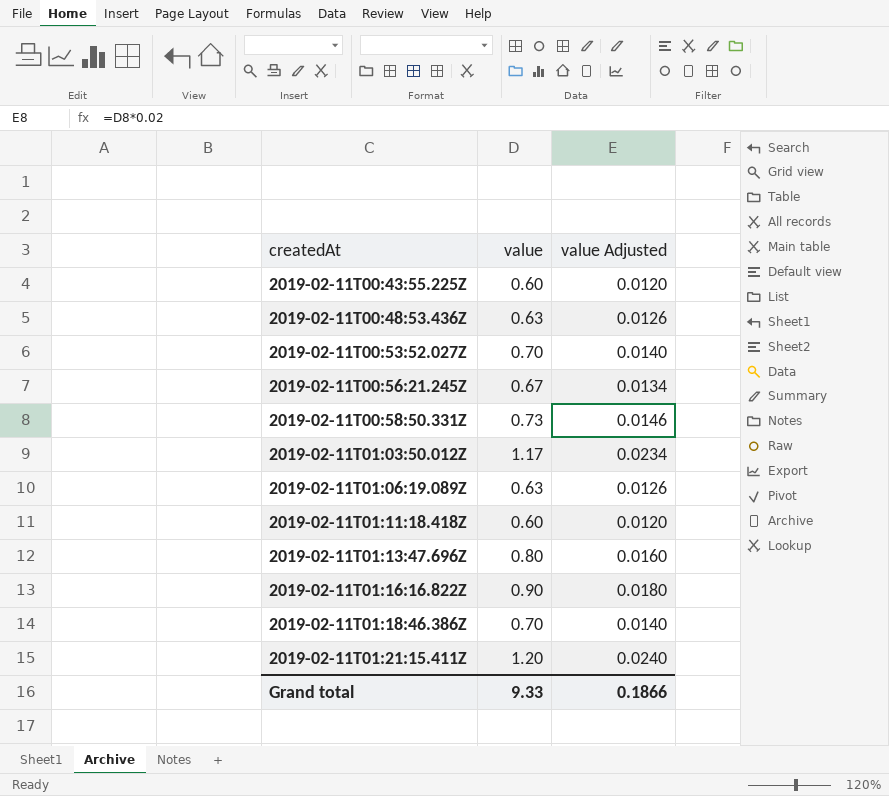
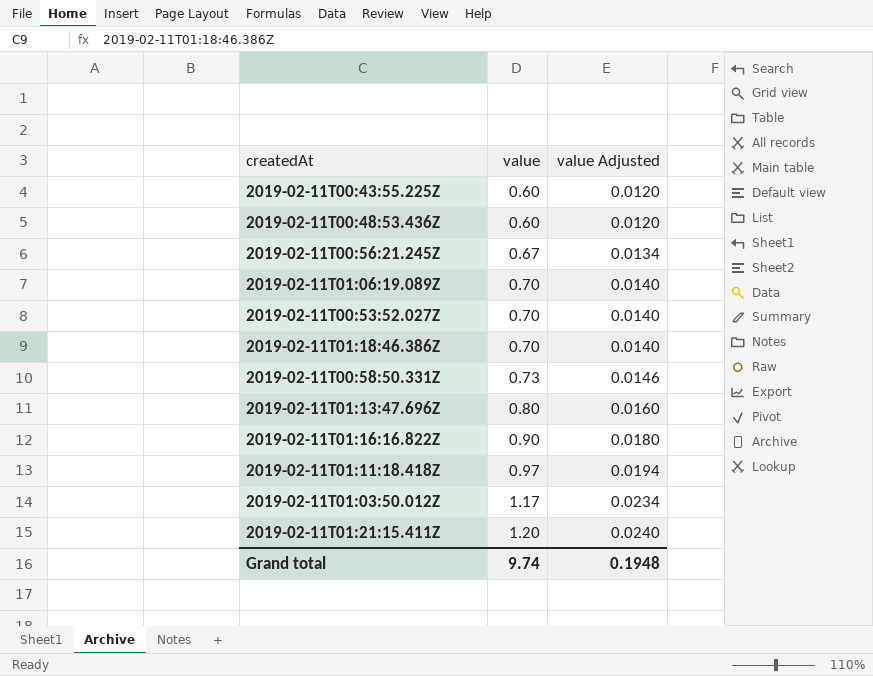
row order: createdAt ascending -> value ascending
2019-02-11T00:48:53.436Z | value: 0.63 -> 0.60
2019-02-11T00:48:53.436Z | value Adjusted: 0.0126 -> 0.0120
2019-02-11T01:06:19.089Z | value: 0.63 -> 0.70
2019-02-11T01:06:19.089Z | value Adjusted: 0.0126 -> 0.0140
2019-02-11T01:11:18.418Z | value: 0.60 -> 0.97
2019-02-11T01:11:18.418Z | value Adjusted: 0.0120 -> 0.0194
Grand total | value: 9.33 -> 9.74
Grand total | value Adjusted: 0.1866 -> 0.1948

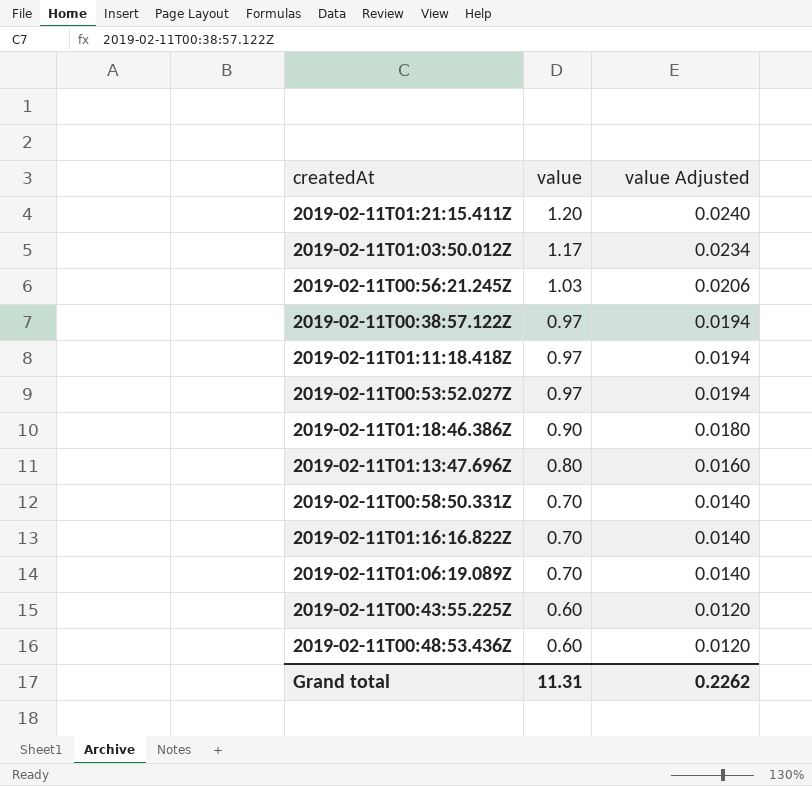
row order: value ascending -> value descending
2019-02-11T00:56:21.245Z | value: 0.67 -> 1.03
2019-02-11T00:56:21.245Z | value Adjusted: 0.0134 -> 0.0206
row 2019-02-11T00:38:57.122Z: none -> 0.97 | 0.0194
2019-02-11T00:53:52.027Z | value: 0.70 -> 0.97
2019-02-11T00:53:52.027Z | value Adjusted: 0.0140 -> 0.0194
2019-02-11T01:18:46.386Z | value: 0.70 -> 0.90
2019-02-11T01:18:46.386Z | value Adjusted: 0.0140 -> 0.0180
2019-02-11T00:58:50.331Z | value: 0.73 -> 0.70
2019-02-11T00:58:50.331Z | value Adjusted: 0.0146 -> 0.0140
2019-02-11T01:16:16.822Z | value: 0.90 -> 0.70
2019-02-11T01:16:16.822Z | value Adjusted: 0.0180 -> 0.0140
Grand total | value: 9.74 -> 11.31
Grand total | value Adjusted: 0.1948 -> 0.2262

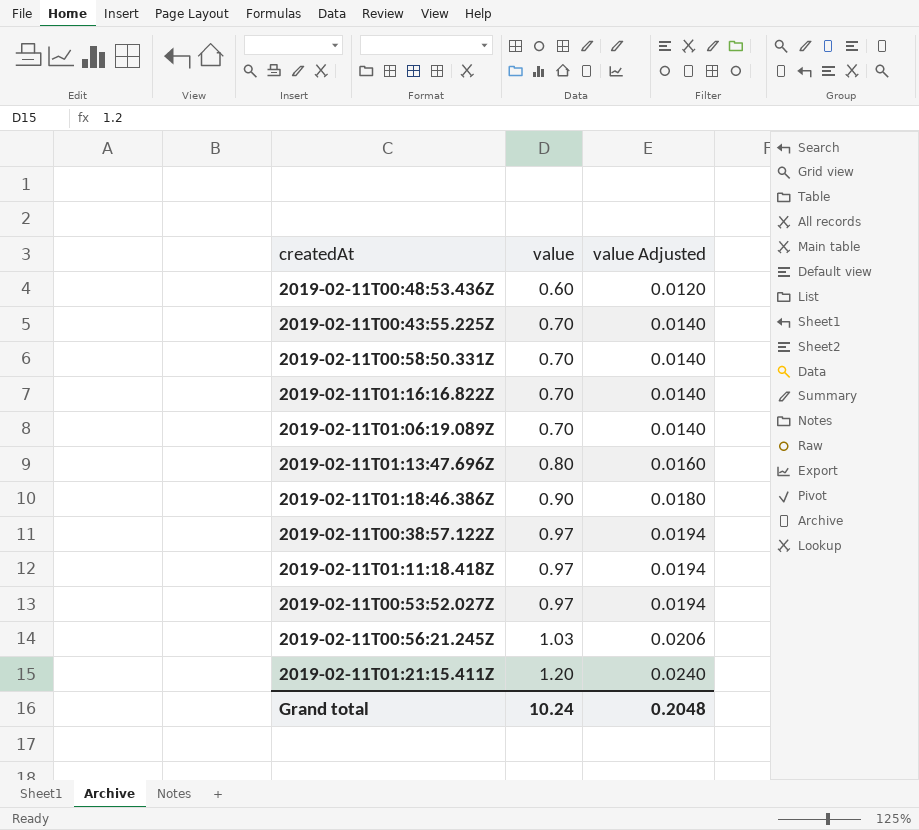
row order: value descending -> value ascending
row 2019-02-11T01:03:50.012Z: 1.17 | 0.0234 -> none
2019-02-11T00:43:55.225Z | value: 0.60 -> 0.70
2019-02-11T00:43:55.225Z | value Adjusted: 0.0120 -> 0.0140
Grand total | value: 11.31 -> 10.24
Grand total | value Adjusted: 0.2262 -> 0.2048

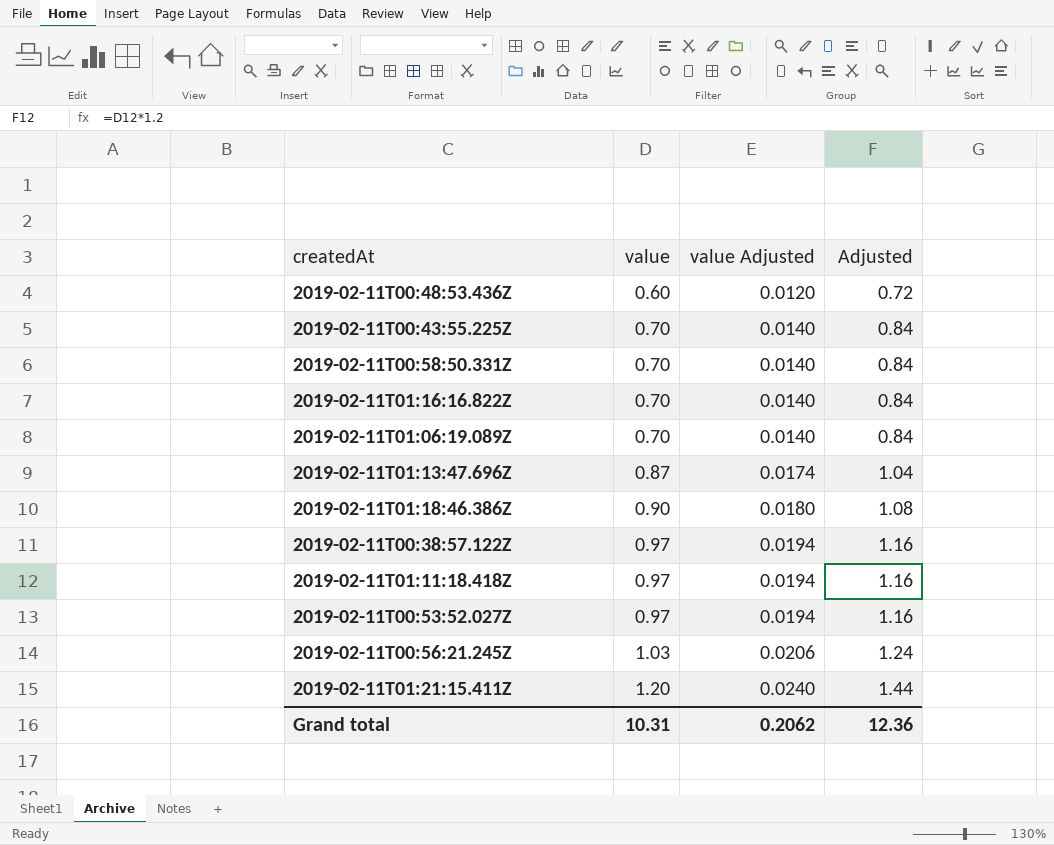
column Adjusted | formula: none -> [value] * 1.2
2019-02-11T01:13:47.696Z | value: 0.80 -> 0.87
2019-02-11T01:13:47.696Z | value Adjusted: 0.0160 -> 0.0174
Grand total | value: 10.24 -> 10.31
Grand total | value Adjusted: 0.2048 -> 0.2062

